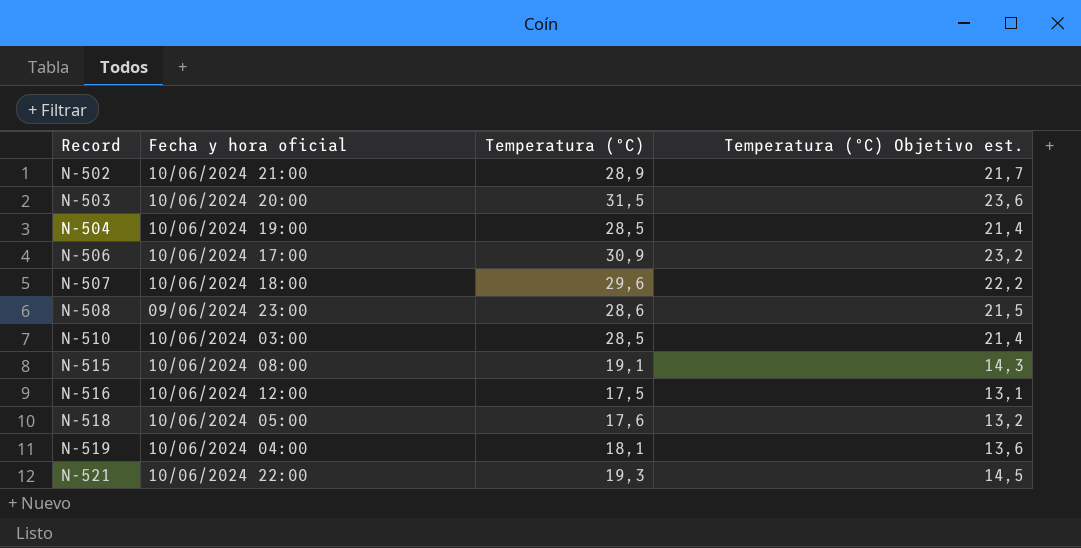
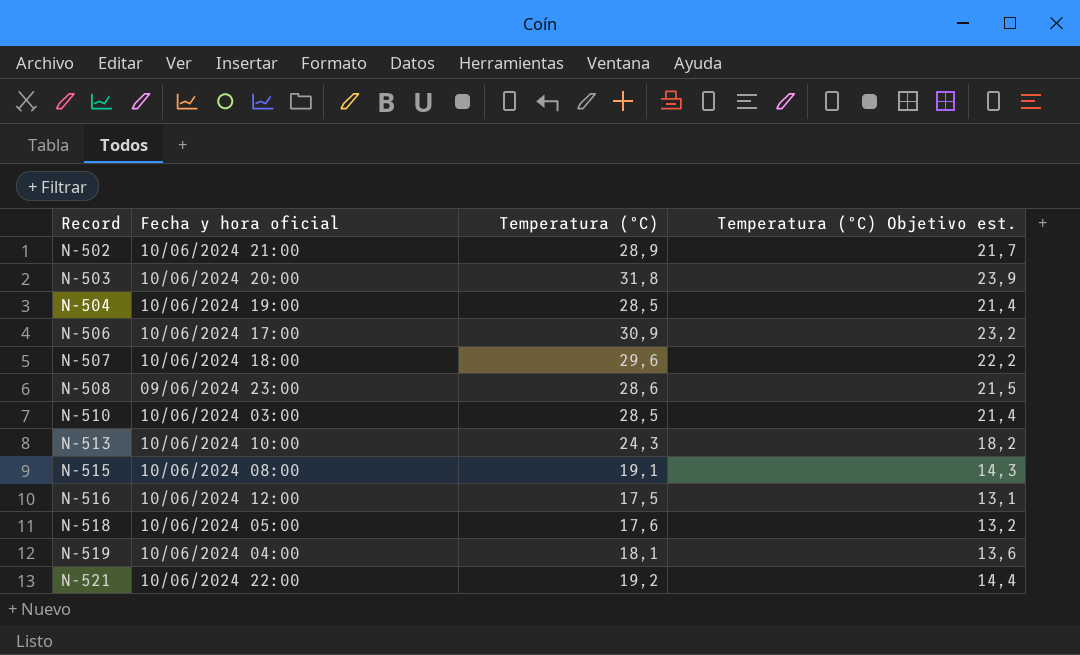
N-503 | Temperatura (ºC): 31,5 -> 31,8
N-503 | Temperatura (ºC) Objetivo est.: 23,6 -> 23,9
row N-513: none -> 10/06/2024 10:00 | 24,3 | 18,2
N-521 | Temperatura (ºC): 19,3 -> 19,2
N-521 | Temperatura (ºC) Objetivo est.: 14,5 -> 14,4

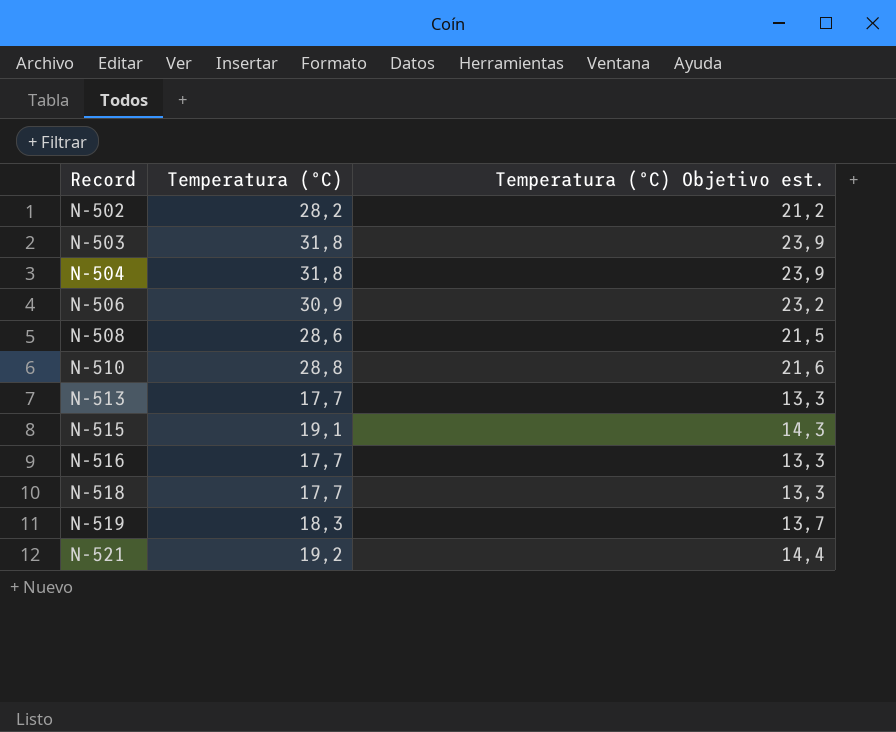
column Fecha y hora oficial | position: 2 -> none
row N-507: 10/06/2024 18:00 | 29,6 | 22,2 -> none
N-502 | Temperatura (ºC): 28,9 -> 28,2
N-502 | Temperatura (ºC) Objetivo est.: 21,7 -> 21,2
N-504 | Temperatura (ºC): 28,5 -> 31,8
N-504 | Temperatura (ºC) Objetivo est.: 21,4 -> 23,9
N-510 | Temperatura (ºC): 28,5 -> 28,8
N-510 | Temperatura (ºC) Objetivo est.: 21,4 -> 21,6
N-513 | Temperatura (ºC): 24,3 -> 17,7
N-513 | Temperatura (ºC) Objetivo est.: 18,2 -> 13,3
N-516 | Temperatura (ºC): 17,5 -> 17,7
N-516 | Temperatura (ºC) Objetivo est.: 13,1 -> 13,3
N-518 | Temperatura (ºC): 17,6 -> 17,7
N-518 | Temperatura (ºC) Objetivo est.: 13,2 -> 13,3
N-519 | Temperatura (ºC): 18,1 -> 18,3
N-519 | Temperatura (ºC) Objetivo est.: 13,6 -> 13,7

